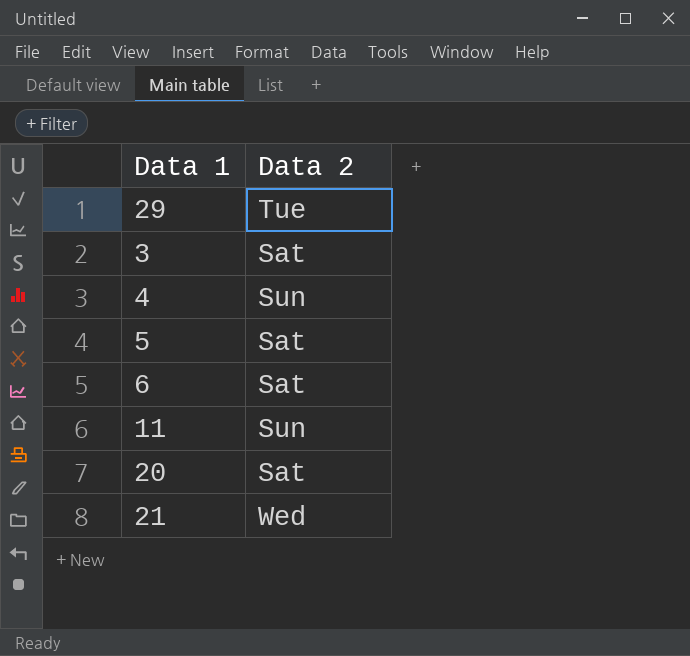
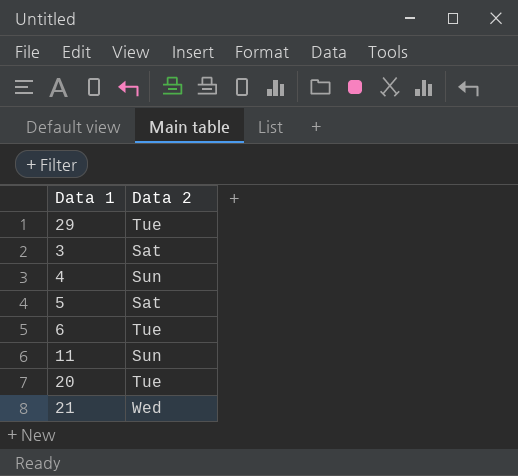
6 | Data 2: Sat -> Tue
20 | Data 2: Sat -> Tue

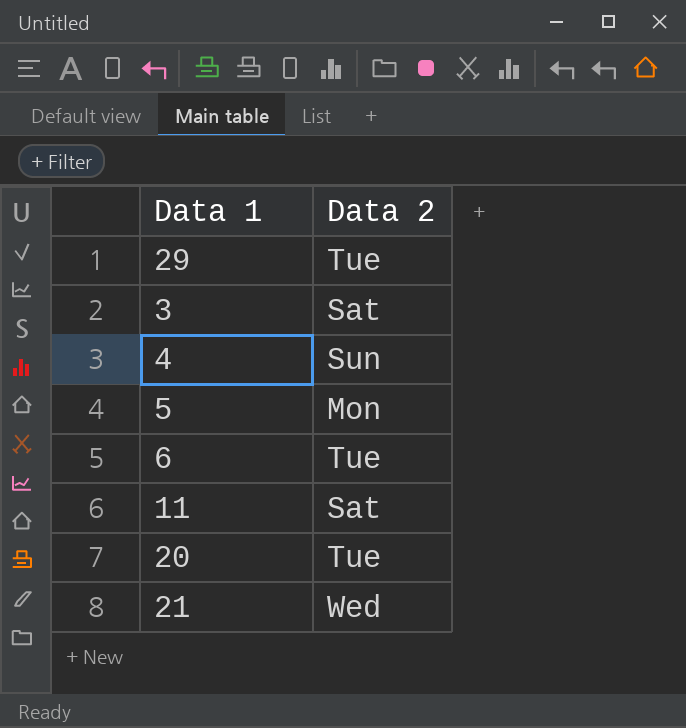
5 | Data 2: Sat -> Mon
11 | Data 2: Sun -> Sat

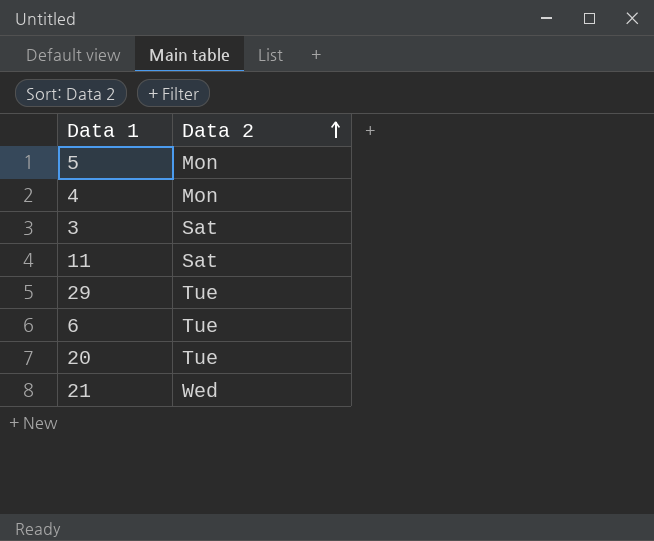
row order: none -> Data 2 ascending
4 | Data 2: Sun -> Mon

